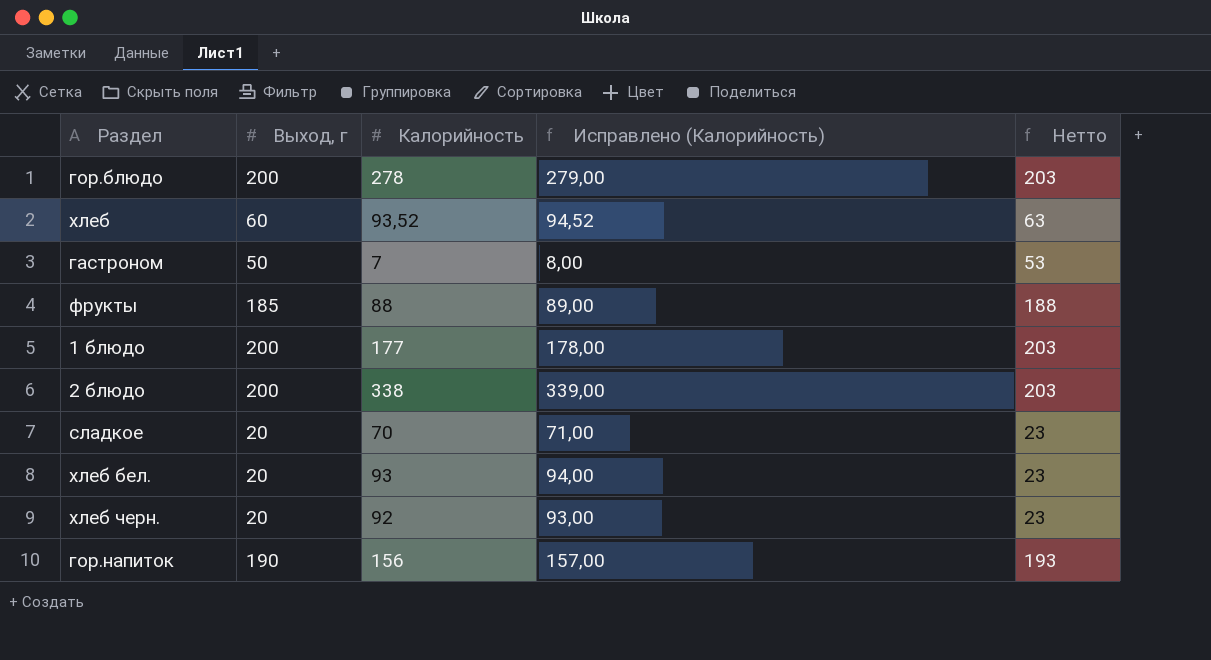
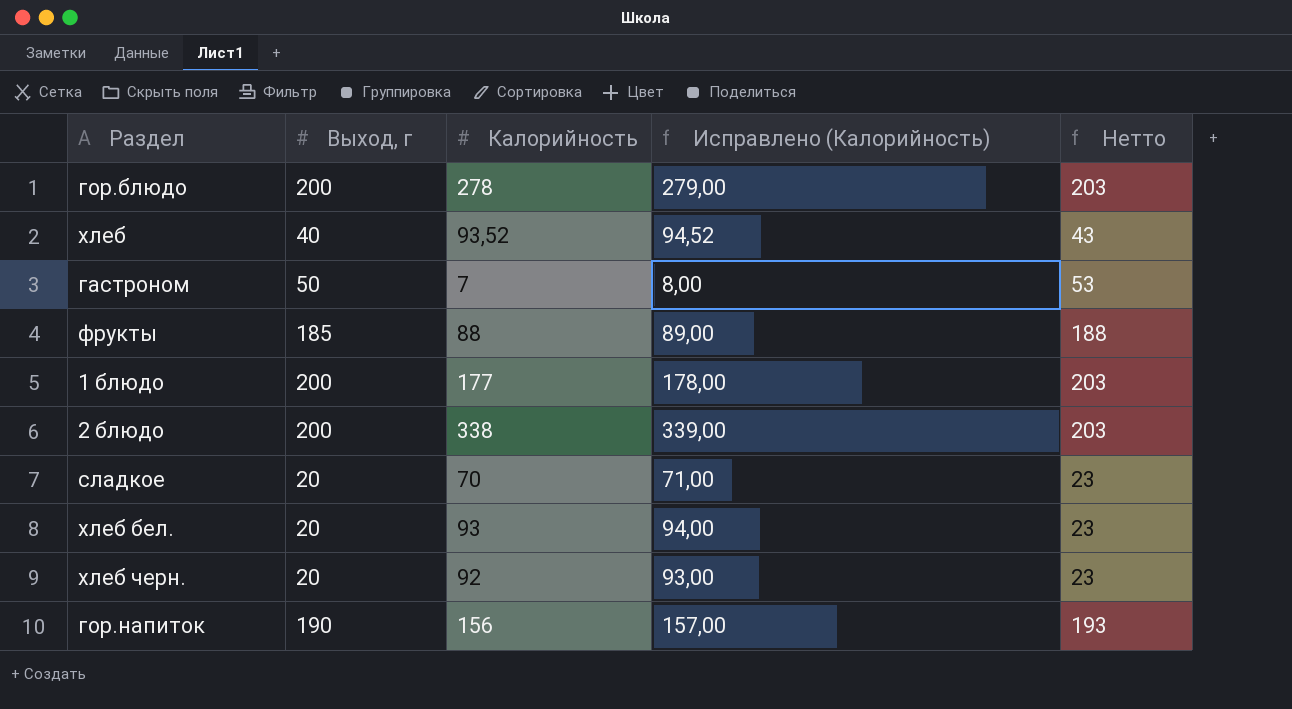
хлеб | Выход, г: 60 -> 40
хлеб | Нетто: 63 -> 43

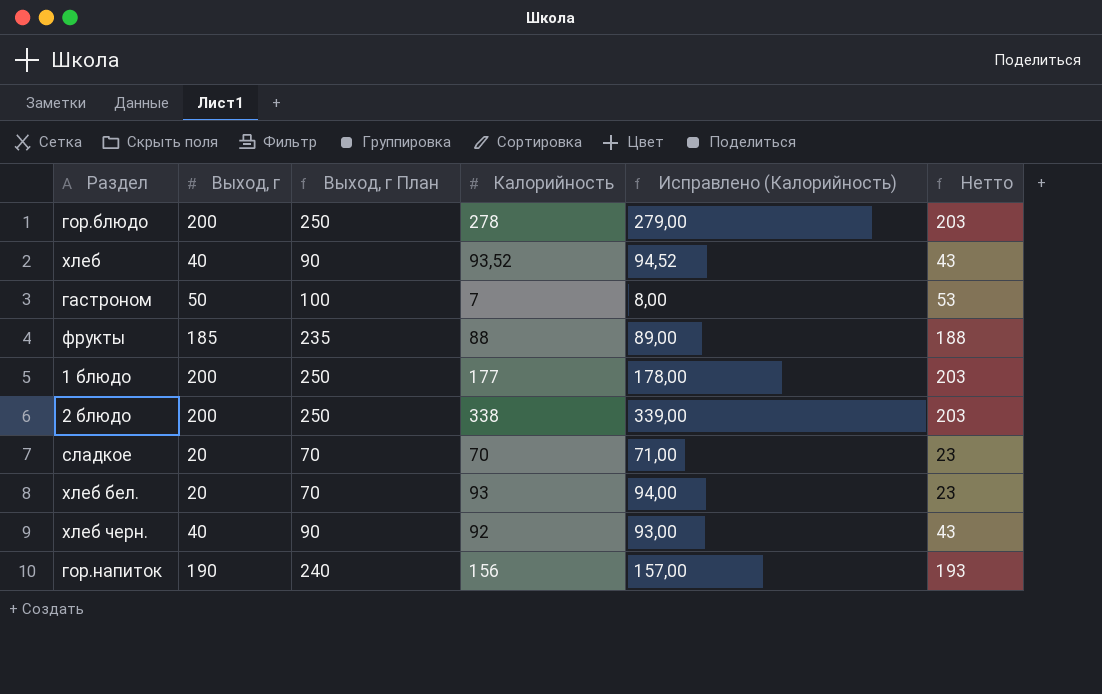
column Выход, г План | formula: none -> [Выход, г] + 50
хлеб черн. | Выход, г: 20 -> 40
хлеб черн. | Нетто: 23 -> 43

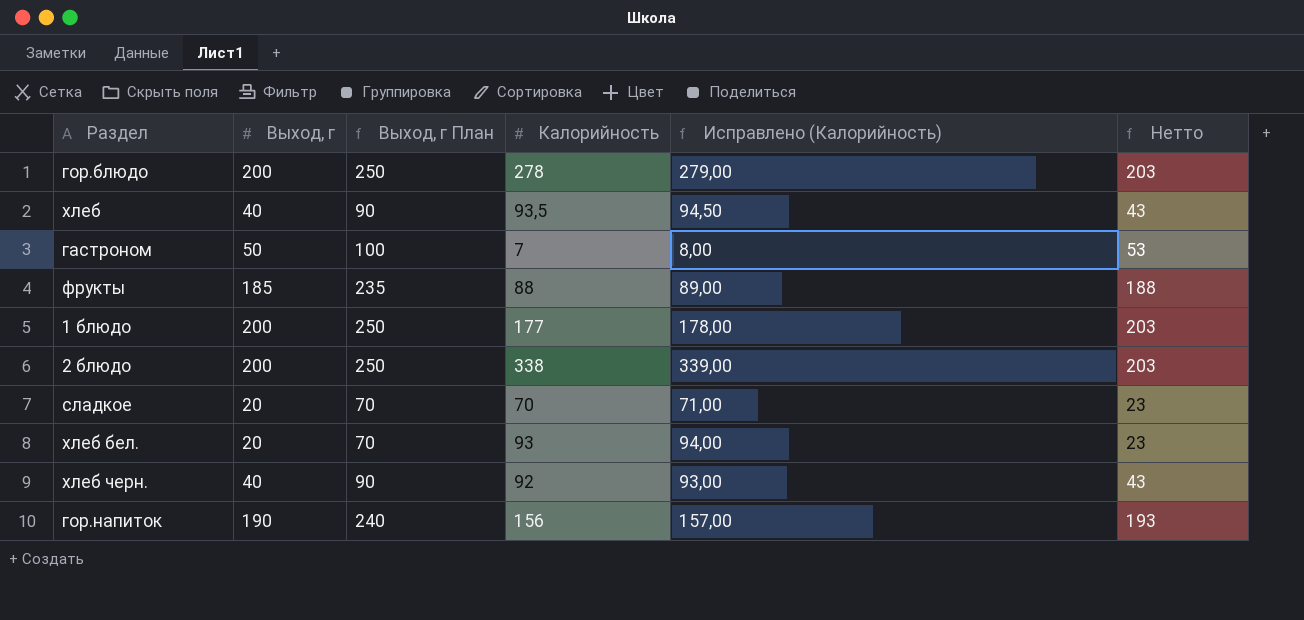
хлеб | Калорийность: 93,52 -> 93,5
хлеб | Исправлено (Калорийность): 94,52 -> 94,50

